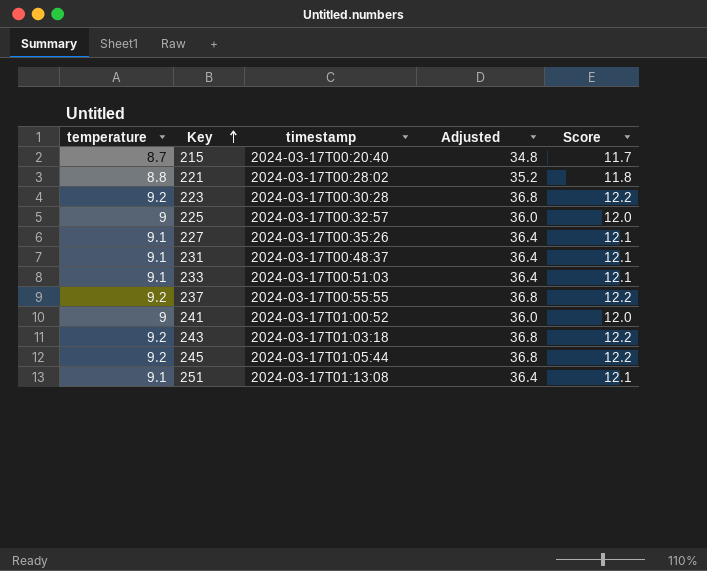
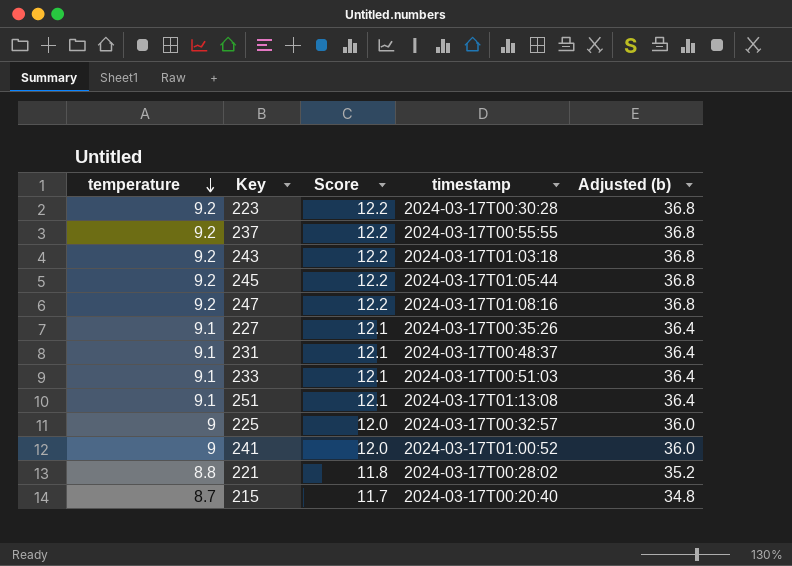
row order: Key ascending -> temperature descending
column Score | position: 5 -> 3
column name: Adjusted -> Adjusted (b)
row 247: none -> 9.2 | 12.2 | 2024-03-17T01:08:16 | 36.8

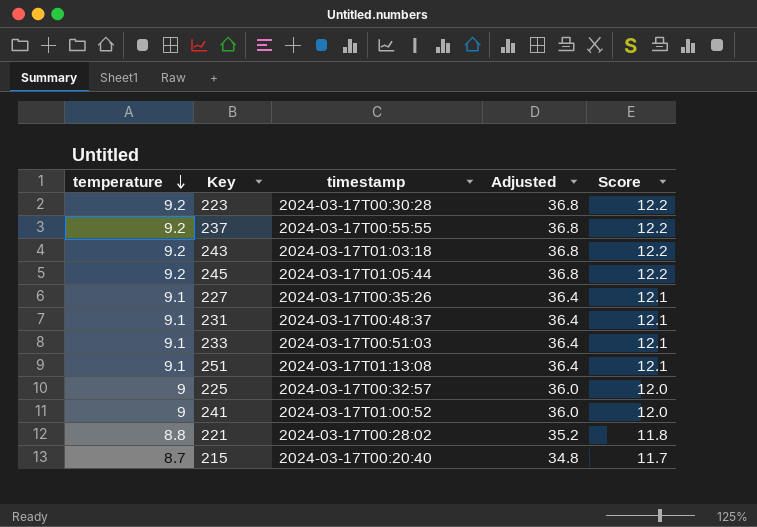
column name: Adjusted (b) -> Adjusted
column Score | position: 3 -> 5
row 247: 9.2 | 12.2 | 2024-03-17T01:08:16 | 36.8 -> none

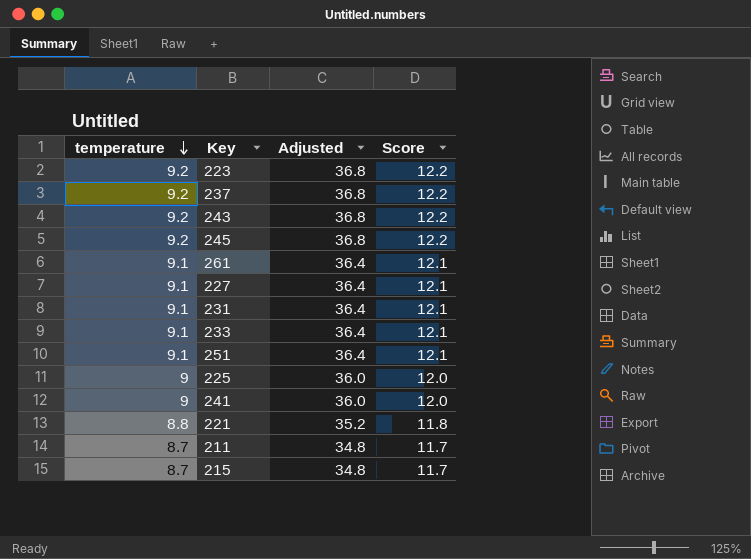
column timestamp | position: 3 -> none
row 261: none -> 9.1 | 36.4 | 12.1
row 211: none -> 8.7 | 34.8 | 11.7

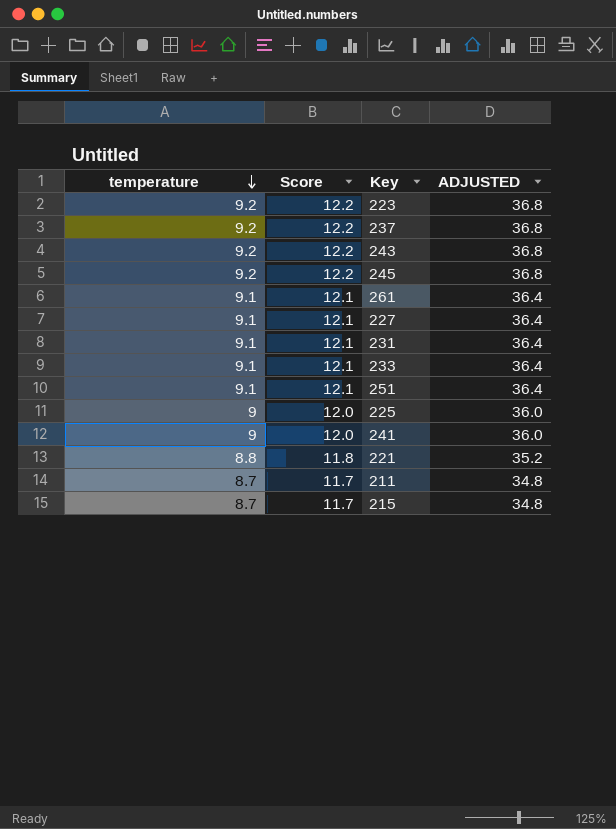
column Score | position: 4 -> 2
column name: Adjusted -> ADJUSTED

